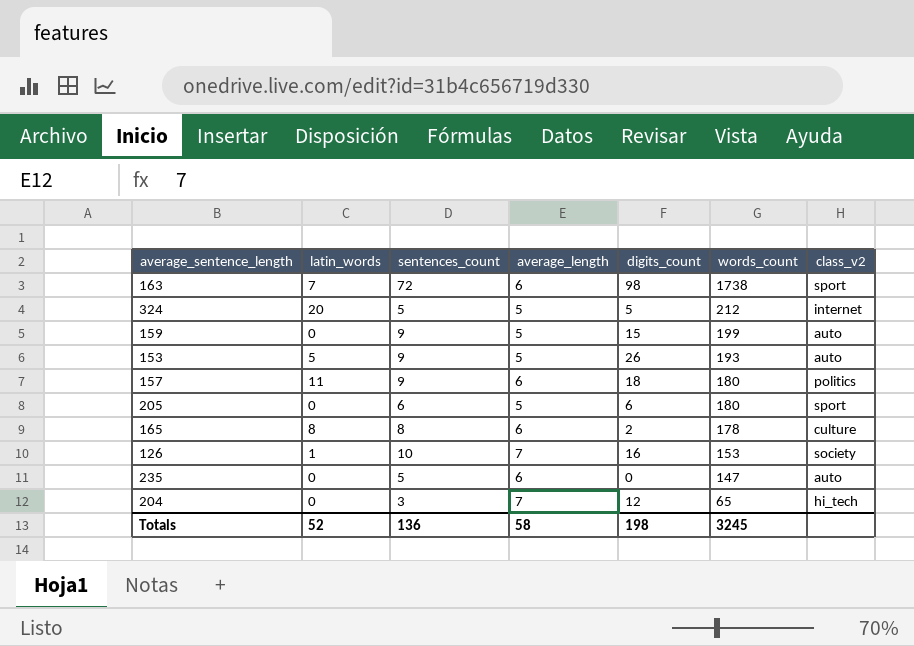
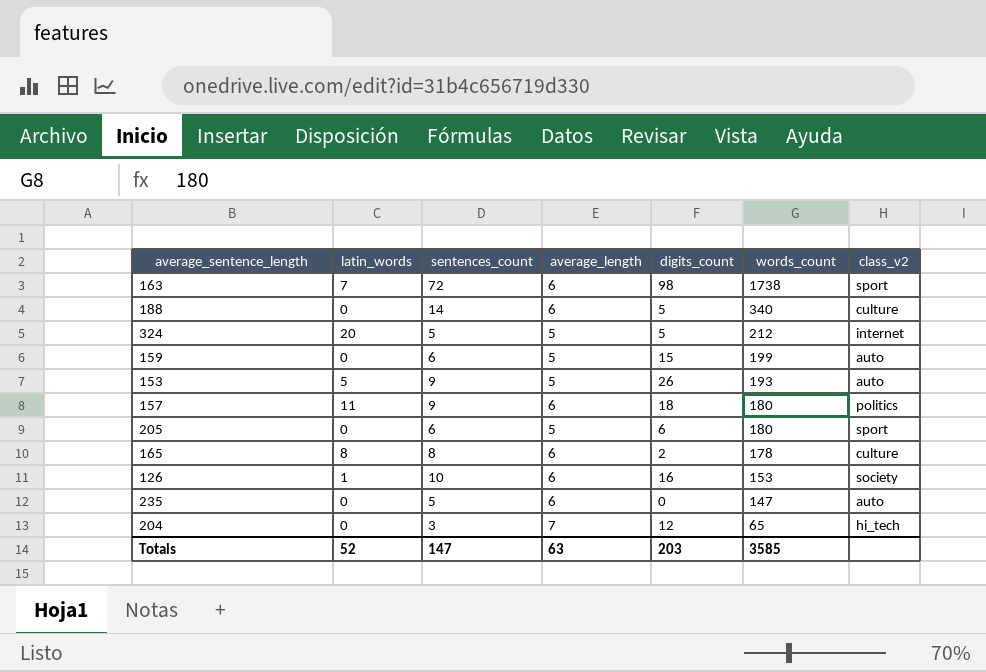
row 188: none -> 0 | 14 | 6 | 5 | 340 | culture
159 | sentences_count: 9 -> 6
126 | average_length: 7 -> 6
Totals | sentences_count: 136 -> 147
Totals | average_length: 58 -> 63
Totals | digits_count: 198 -> 203
Totals | words_count: 3245 -> 3585

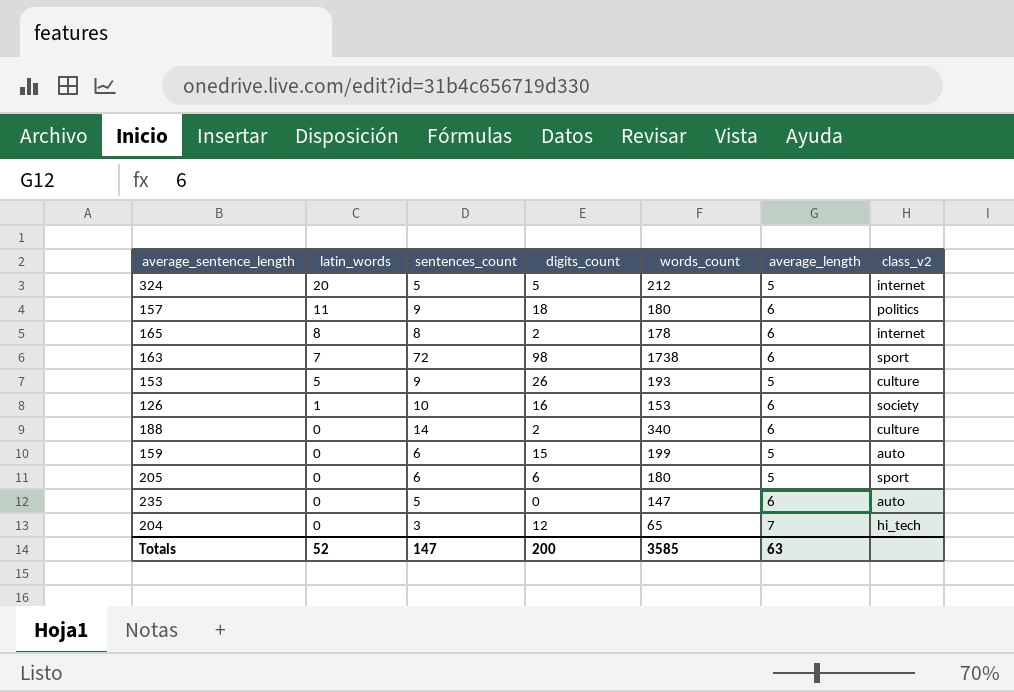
row order: words_count descending -> latin_words descending
column average_length | position: 4 -> 6
165 | class_v2: culture -> internet
153 | class_v2: auto -> culture
188 | digits_count: 5 -> 2
Totals | digits_count: 203 -> 200

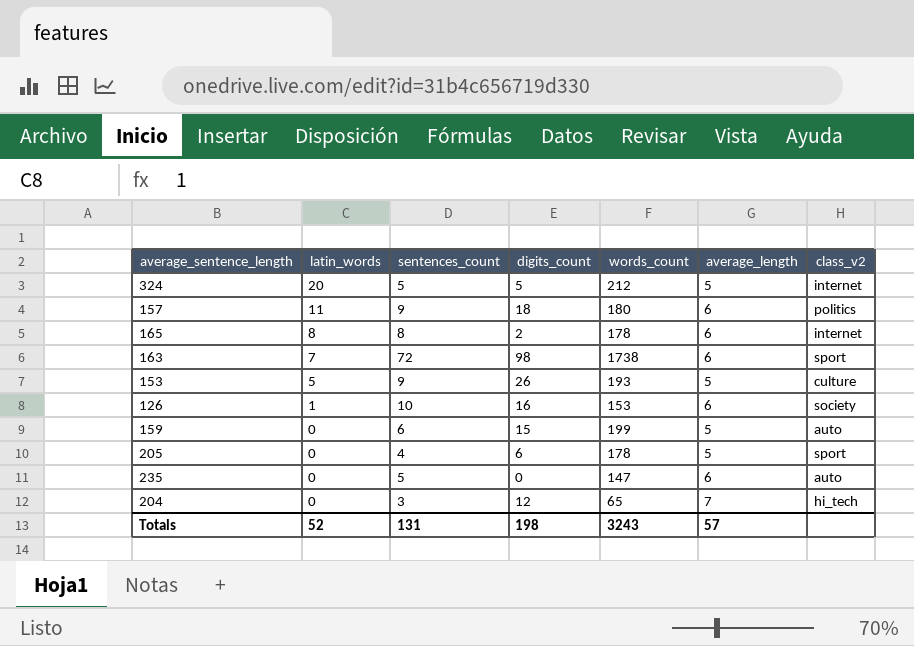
row 188: 0 | 14 | 2 | 340 | 6 | culture -> none
205 | sentences_count: 6 -> 4
205 | words_count: 180 -> 178
Totals | sentences_count: 147 -> 131
Totals | digits_count: 200 -> 198
Totals | words_count: 3585 -> 3243
Totals | average_length: 63 -> 57

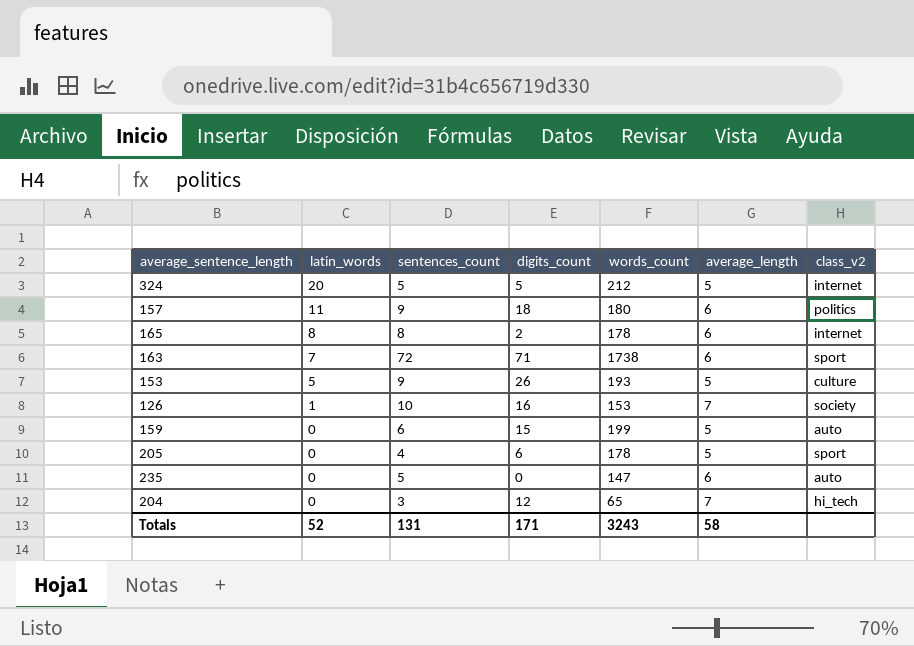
163 | digits_count: 98 -> 71
126 | average_length: 6 -> 7
Totals | digits_count: 198 -> 171
Totals | average_length: 57 -> 58

